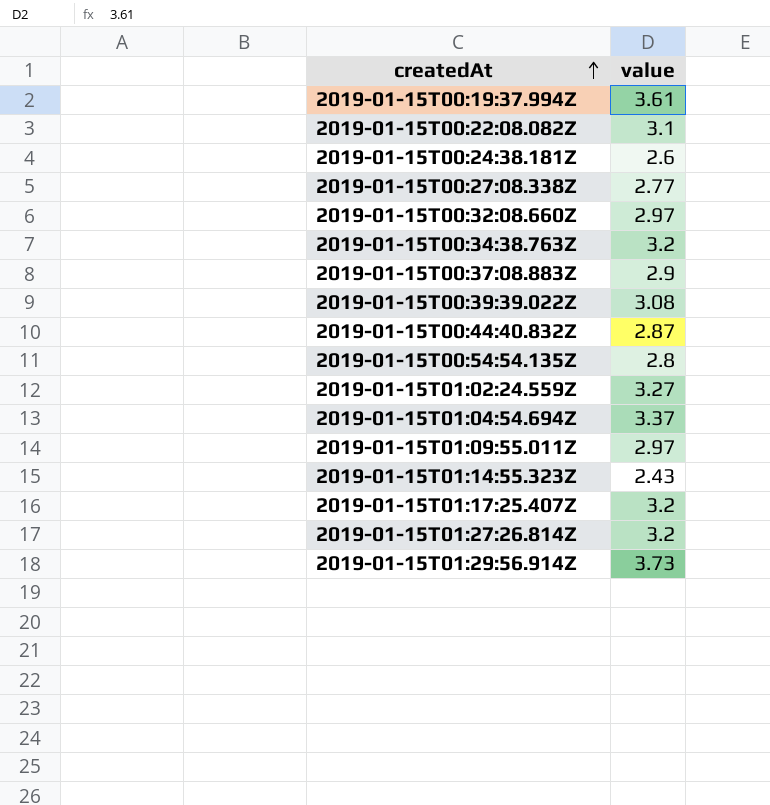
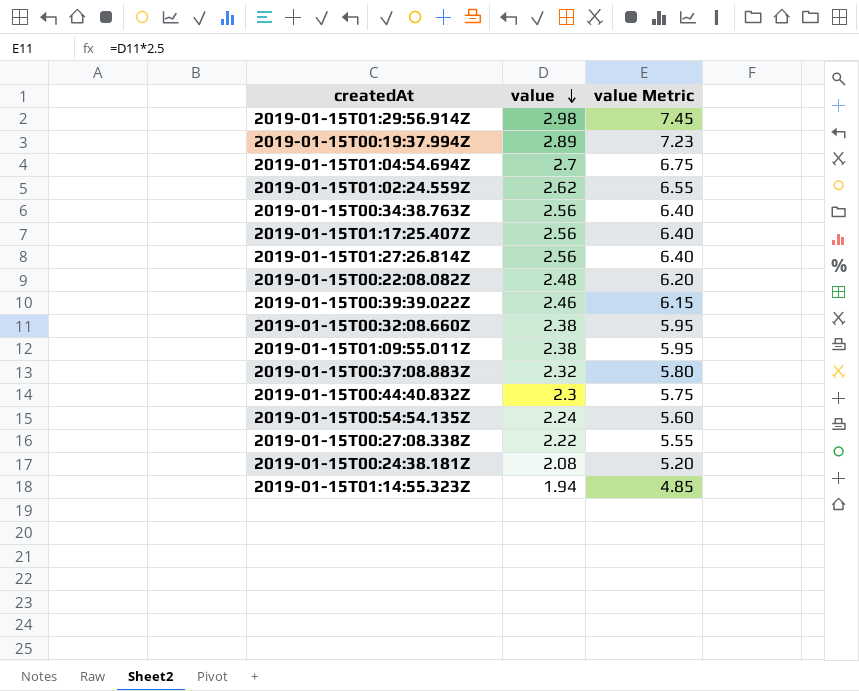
row order: createdAt ascending -> value descending
column value Metric | formula: none -> [value] * 2.5
2019-01-15T01:29:56.914Z | value: 3.73 -> 2.98
2019-01-15T00:19:37.994Z | value: 3.61 -> 2.89
2019-01-15T01:04:54.694Z | value: 3.37 -> 2.7
2019-01-15T01:02:24.559Z | value: 3.27 -> 2.62
2019-01-15T00:34:38.763Z | value: 3.2 -> 2.56
2019-01-15T01:17:25.407Z | value: 3.2 -> 2.56
2019-01-15T01:27:26.814Z | value: 3.2 -> 2.56
2019-01-15T00:22:08.082Z | value: 3.1 -> 2.48
2019-01-15T00:39:39.022Z | value: 3.08 -> 2.46
2019-01-15T00:32:08.660Z | value: 2.97 -> 2.38
2019-01-15T01:09:55.011Z | value: 2.97 -> 2.38
2019-01-15T00:37:08.883Z | value: 2.9 -> 2.32
2019-01-15T00:44:40.832Z | value: 2.87 -> 2.3
2019-01-15T00:54:54.135Z | value: 2.8 -> 2.24
2019-01-15T00:27:08.338Z | value: 2.77 -> 2.22
2019-01-15T00:24:38.181Z | value: 2.6 -> 2.08
2019-01-15T01:14:55.323Z | value: 2.43 -> 1.94

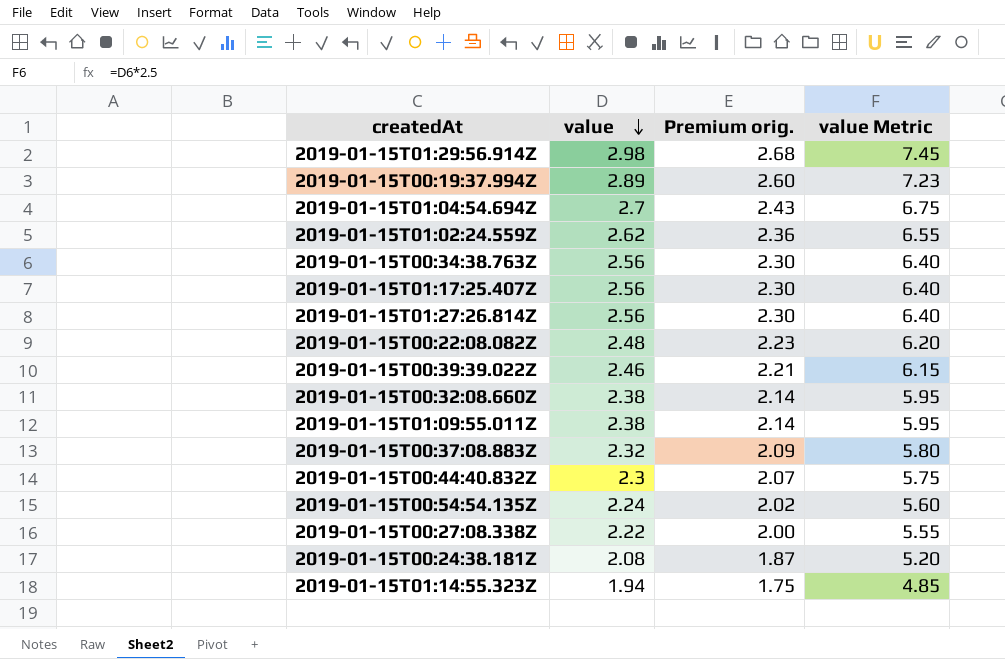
column Premium orig. | formula: none -> [value] * 0.9

